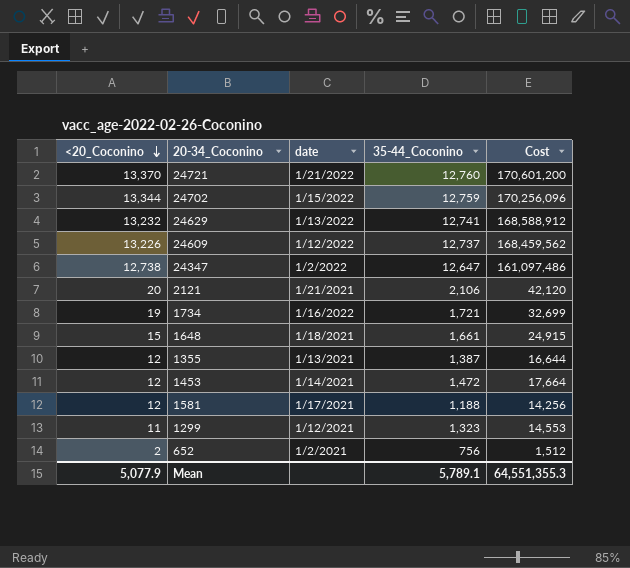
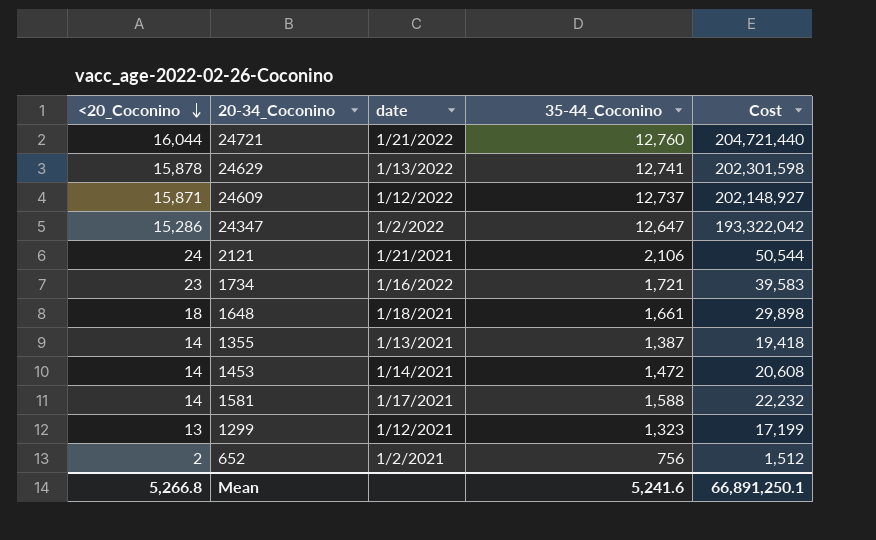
row 24702: 13,344 | 1/15/2022 | 12,759 | 170,256,096 -> none
24721 | <20_Coconino: 13,370 -> 16,044
24721 | Cost: 170,601,200 -> 204,721,440
24629 | <20_Coconino: 13,232 -> 15,878
24629 | Cost: 168,588,912 -> 202,301,598
24609 | <20_Coconino: 13,226 -> 15,871
24609 | Cost: 168,459,562 -> 202,148,927
24347 | <20_Coconino: 12,738 -> 15,286
24347 | Cost: 161,097,486 -> 193,322,042
2121 | <20_Coconino: 20 -> 24
2121 | Cost: 42,120 -> 50,544
1734 | <20_Coconino: 19 -> 23
1734 | Cost: 32,699 -> 39,583
1648 | <20_Coconino: 15 -> 18
1648 | Cost: 24,915 -> 29,898
1355 | <20_Coconino: 12 -> 14
1355 | Cost: 16,644 -> 19,418
1453 | <20_Coconino: 12 -> 14
1453 | Cost: 17,664 -> 20,608
1581 | <20_Coconino: 12 -> 14
1581 | 35-44_Coconino: 1,188 -> 1,588
1581 | Cost: 14,256 -> 22,232
1299 | <20_Coconino: 11 -> 13
1299 | Cost: 14,553 -> 17,199
Mean | <20_Coconino: 5,077.9 -> 5,266.8
Mean | 35-44_Coconino: 5,789.1 -> 5,241.6
Mean | Cost: 64,551,355.3 -> 66,891,250.1

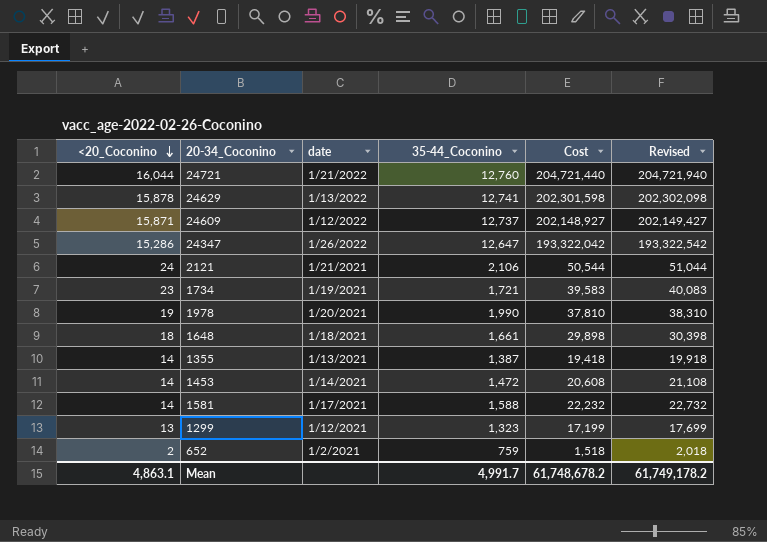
column Revised | formula: none -> [Cost] + 500
24347 | date: 1/2/2022 -> 1/26/2022
1734 | date: 1/16/2022 -> 1/19/2021
row 1978: none -> 19 | 1/20/2021 | 1,990 | 37,810 | 38,310
652 | 35-44_Coconino: 756 -> 759
652 | Cost: 1,512 -> 1,518
Mean | <20_Coconino: 5,266.8 -> 4,863.1
Mean | 35-44_Coconino: 5,241.6 -> 4,991.7
Mean | Cost: 66,891,250.1 -> 61,748,678.2

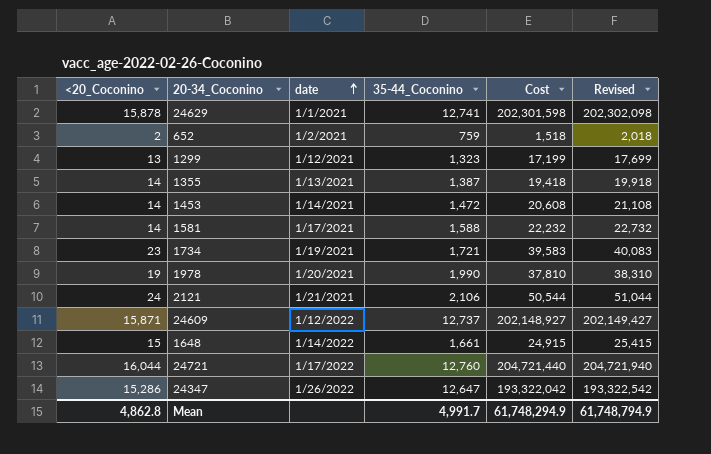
row order: <20_Coconino descending -> date ascending
24629 | date: 1/13/2022 -> 1/1/2021
1648 | <20_Coconino: 18 -> 15
1648 | date: 1/18/2021 -> 1/14/2022
1648 | Cost: 29,898 -> 24,915
1648 | Revised: 30,398 -> 25,415
24721 | date: 1/21/2022 -> 1/17/2022
Mean | <20_Coconino: 4,863.1 -> 4,862.8
Mean | Cost: 61,748,678.2 -> 61,748,294.9
Mean | Revised: 61,749,178.2 -> 61,748,794.9

